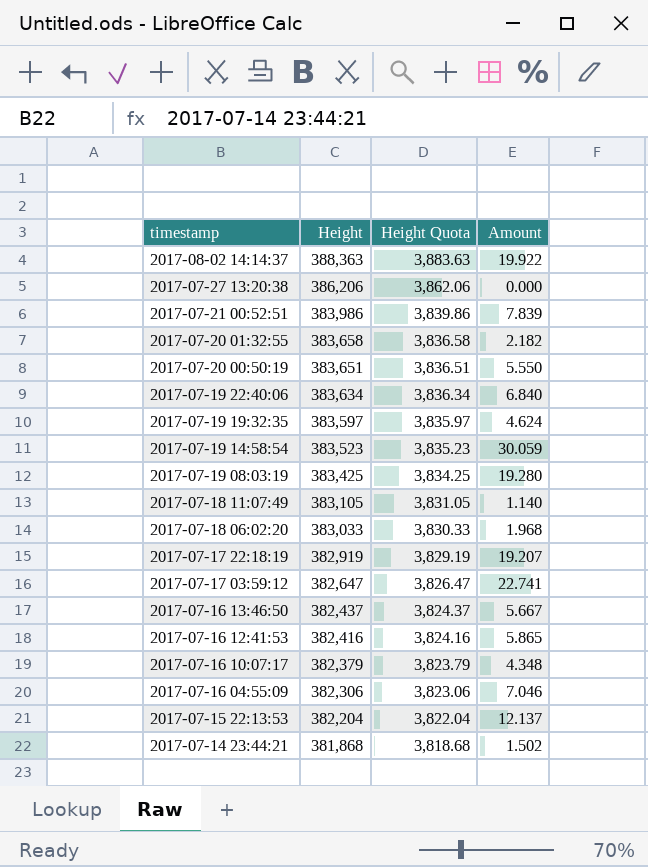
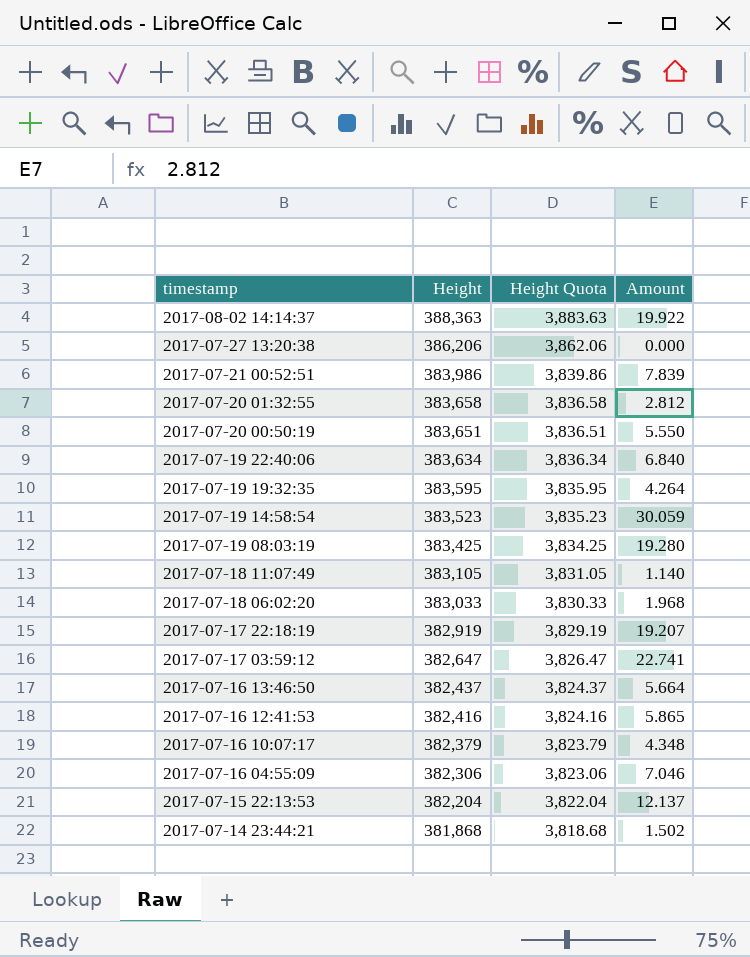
2017-07-20 01:32:55 | Amount: 2.182 -> 2.812
2017-07-19 19:32:35 | Height: 383,597 -> 383,595
2017-07-19 19:32:35 | Height Quota: 3,835.97 -> 3,835.95
2017-07-19 19:32:35 | Amount: 4.624 -> 4.264
2017-07-16 13:46:50 | Amount: 5.667 -> 5.664

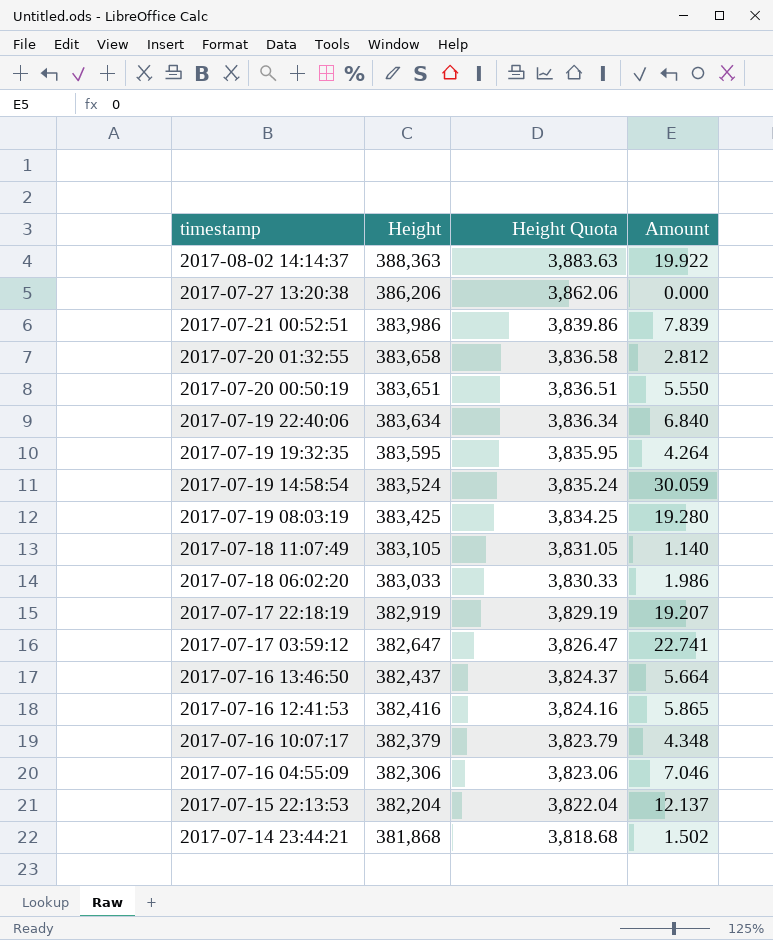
2017-07-19 14:58:54 | Height: 383,523 -> 383,524
2017-07-19 14:58:54 | Height Quota: 3,835.23 -> 3,835.24
2017-07-18 06:02:20 | Amount: 1.968 -> 1.986

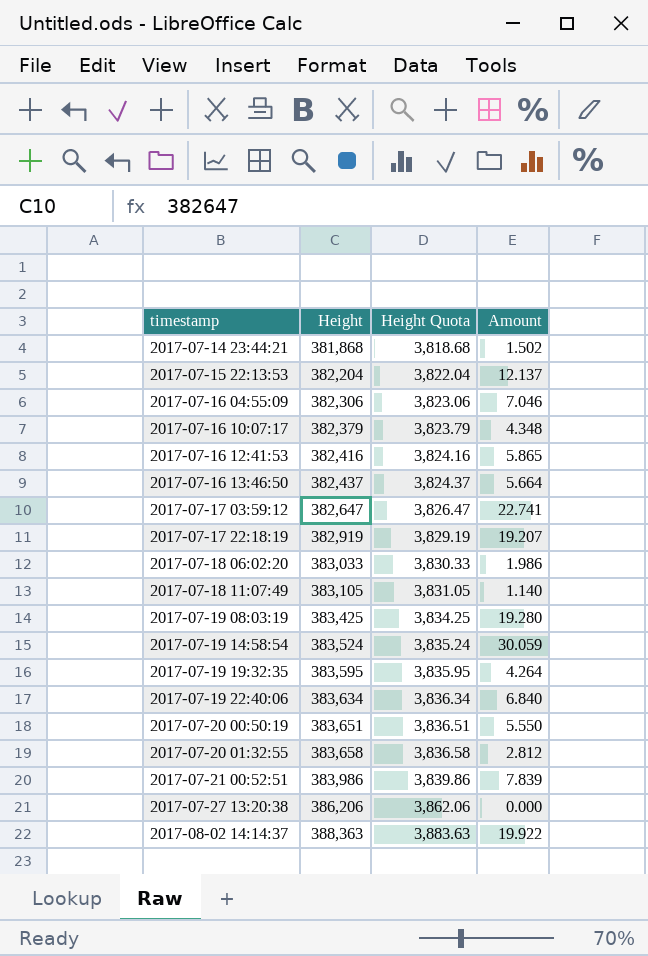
row order: timestamp descending -> timestamp ascending

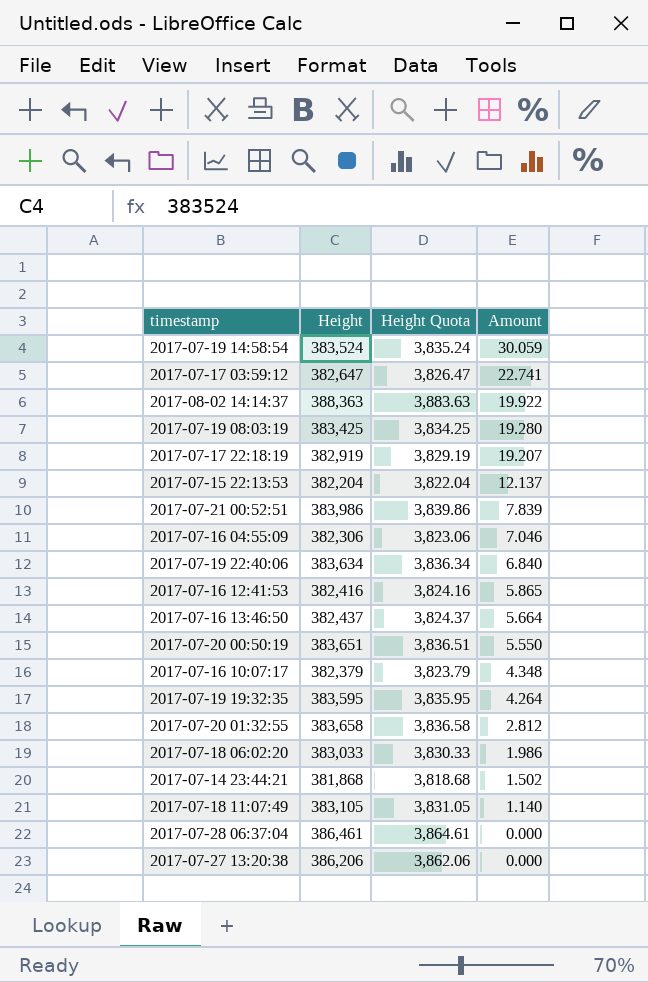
row order: timestamp ascending -> Amount descending
row 2017-07-28 06:37:04: none -> 386,461 | 3,864.61 | 0.000

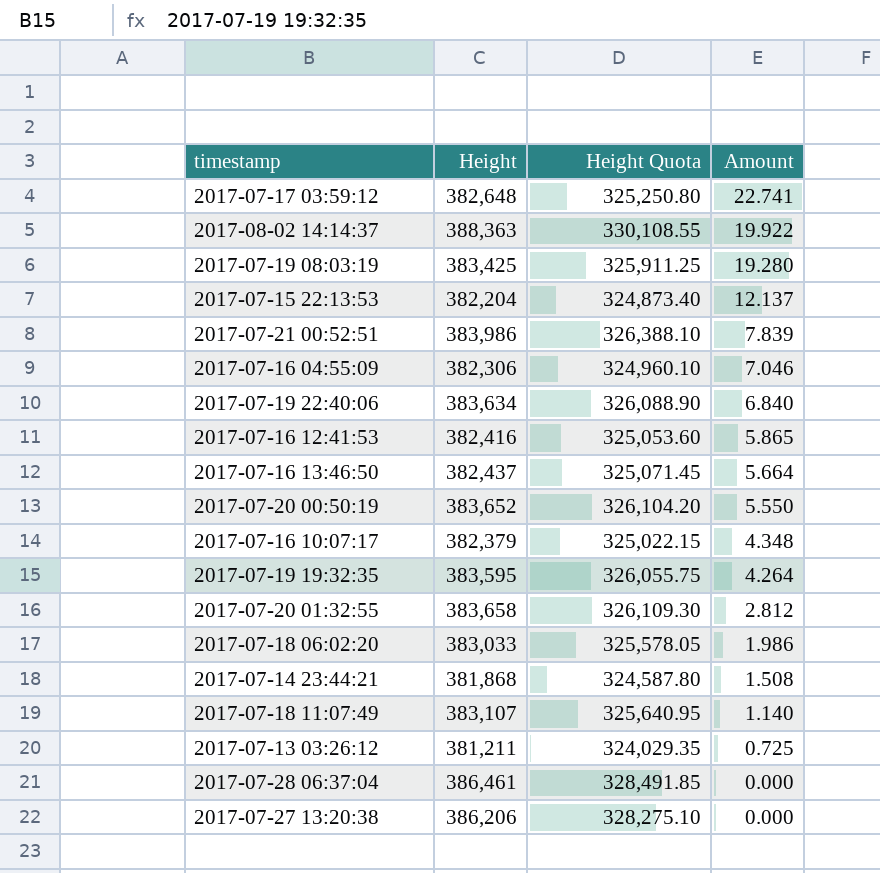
column Height Quota | formula: [Height] * 0.01 -> [Height] * 0.85
row 2017-07-19 14:58:54: 383,524 | 3,835.24 | 30.059 -> none
row 2017-07-17 22:18:19: 382,919 | 3,829.19 | 19.207 -> none
2017-07-17 03:59:12 | Height: 382,647 -> 382,648
2017-07-20 00:50:19 | Height: 383,651 -> 383,652
2017-07-14 23:44:21 | Amount: 1.502 -> 1.508
2017-07-18 11:07:49 | Height: 383,105 -> 383,107
row 2017-07-13 03:26:12: none -> 381,211 | 324,029.35 | 0.725

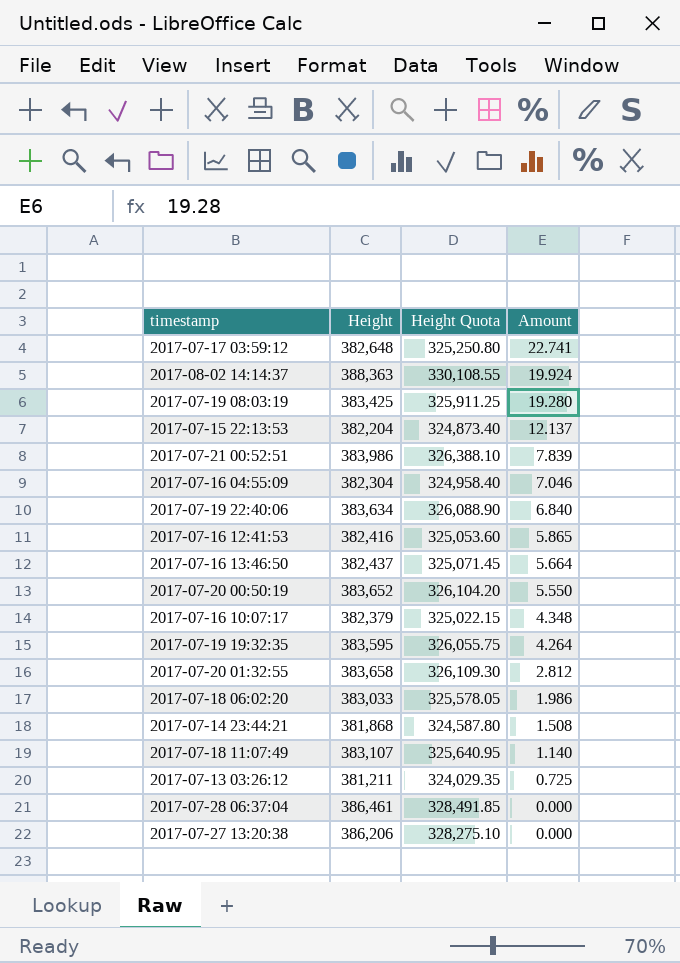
2017-08-02 14:14:37 | Amount: 19.922 -> 19.924
2017-07-16 04:55:09 | Height: 382,306 -> 382,304
2017-07-16 04:55:09 | Height Quota: 324,960.10 -> 324,958.40

